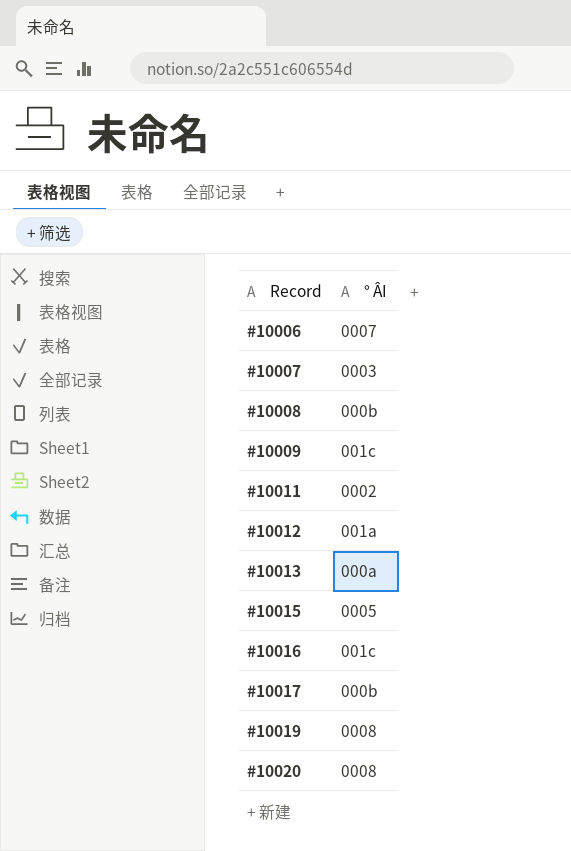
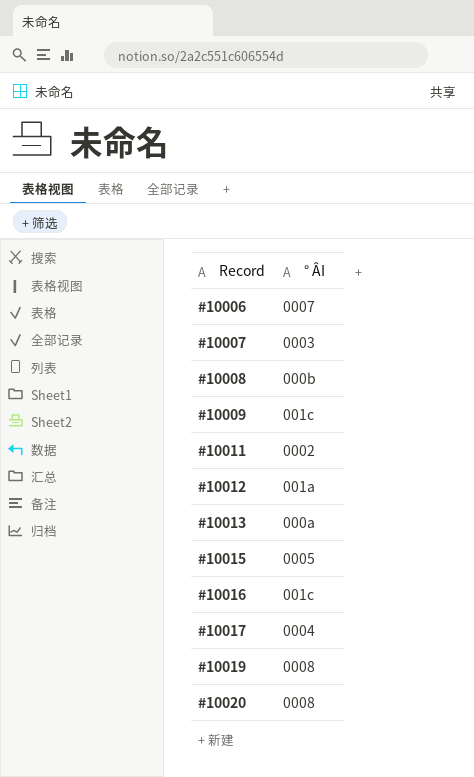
#10017 | ° ÂI: 000b -> 0004

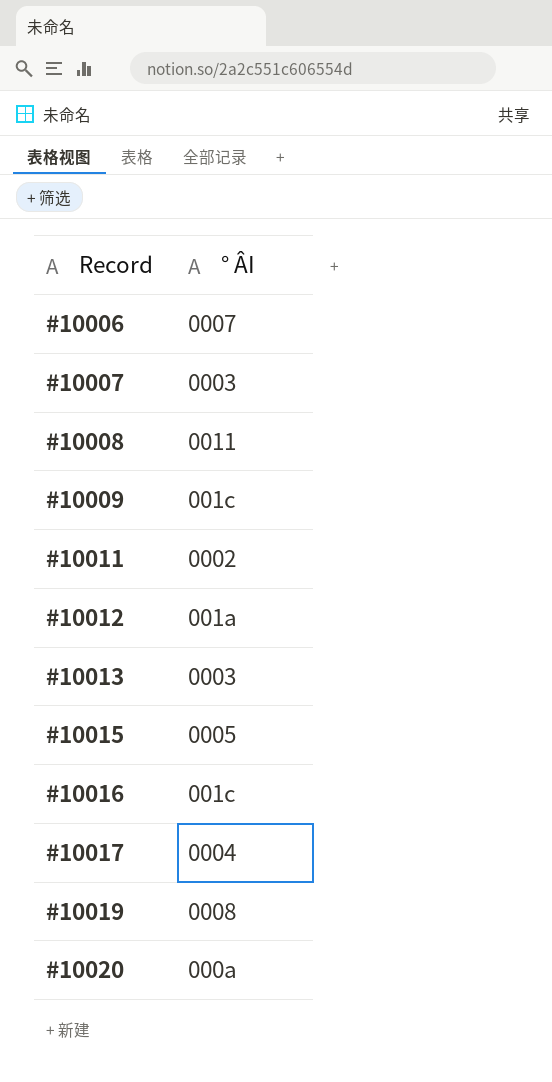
#10008 | ° ÂI: 000b -> 0011
#10013 | ° ÂI: 000a -> 0003
#10020 | ° ÂI: 0008 -> 000a

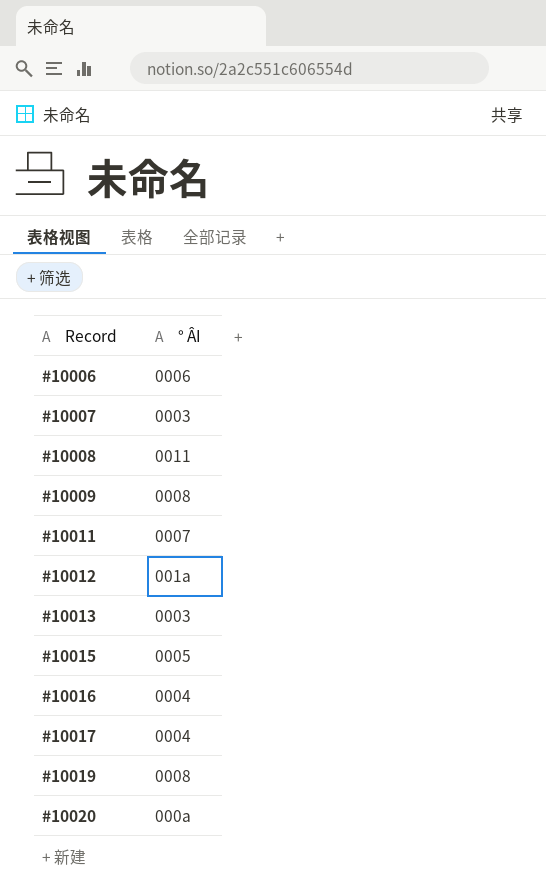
#10006 | ° ÂI: 0007 -> 0006
#10009 | ° ÂI: 001c -> 0008
#10011 | ° ÂI: 0002 -> 0007
#10016 | ° ÂI: 001c -> 0004

